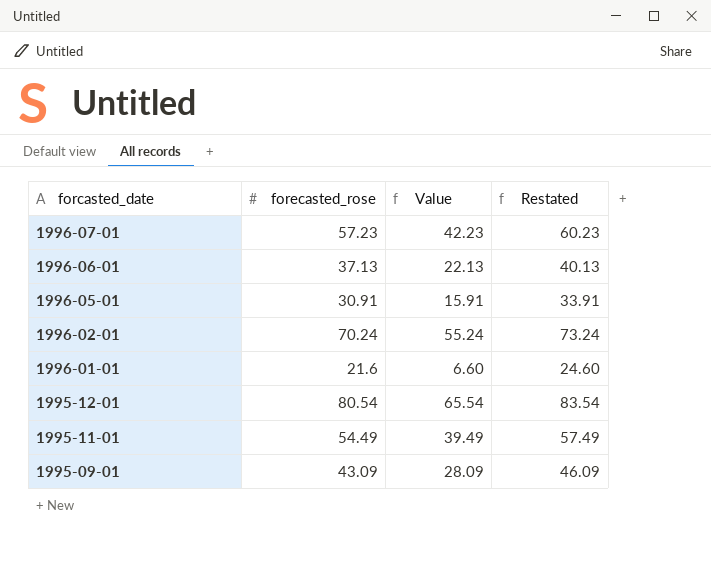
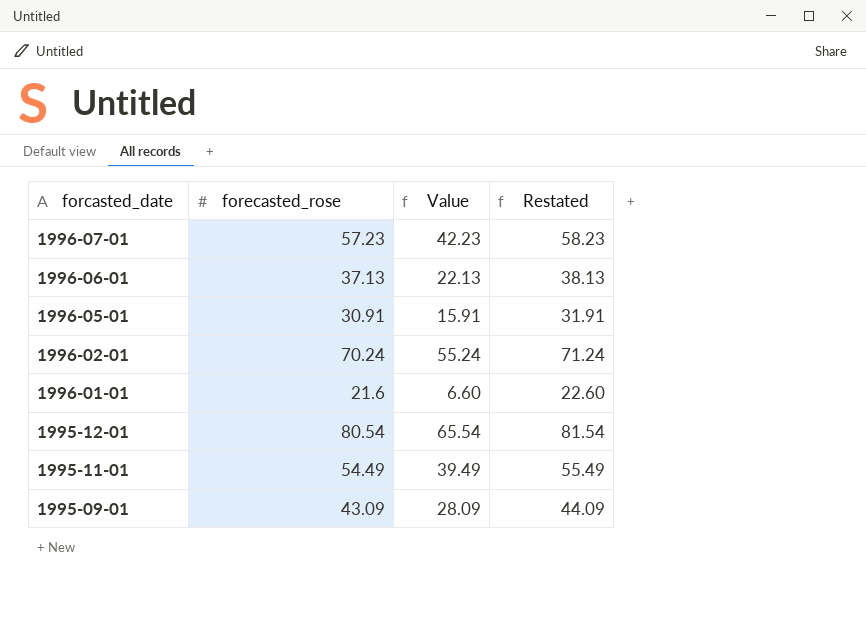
column Restated | formula: [forecasted_rose] + 3 -> [forecasted_rose] + 1

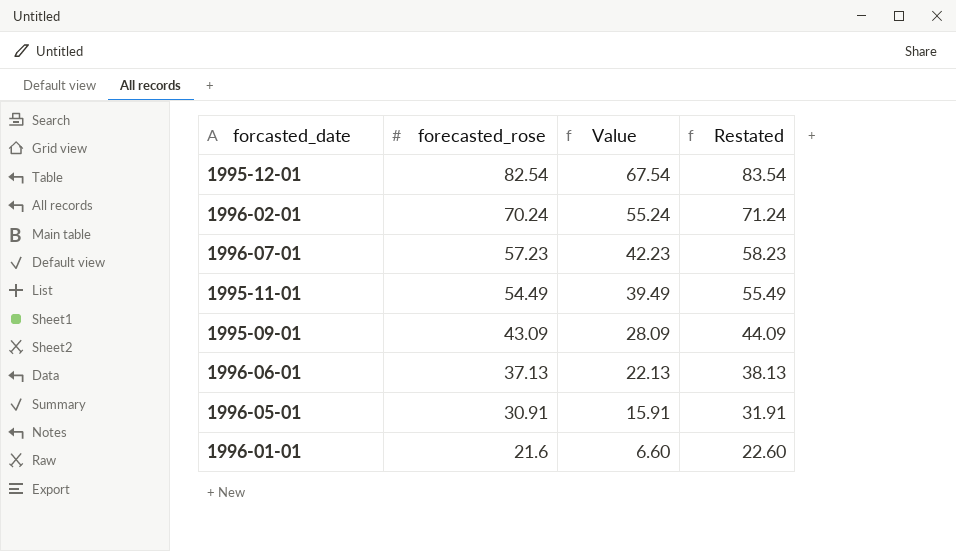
row order: forcasted_date descending -> forecasted_rose descending
1995-12-01 | forecasted_rose: 80.54 -> 82.54
1995-12-01 | Value: 65.54 -> 67.54
1995-12-01 | Restated: 81.54 -> 83.54

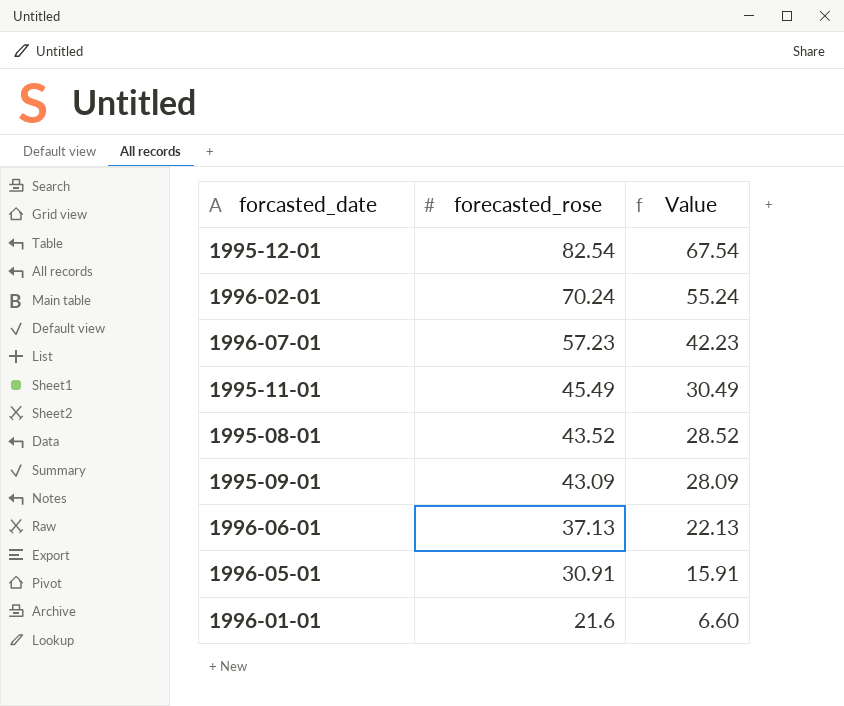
column Restated | formula: [forecasted_rose] + 1 -> none
1995-11-01 | forecasted_rose: 54.49 -> 45.49
1995-11-01 | Value: 39.49 -> 30.49
row 1995-08-01: none -> 43.52 | 28.52

